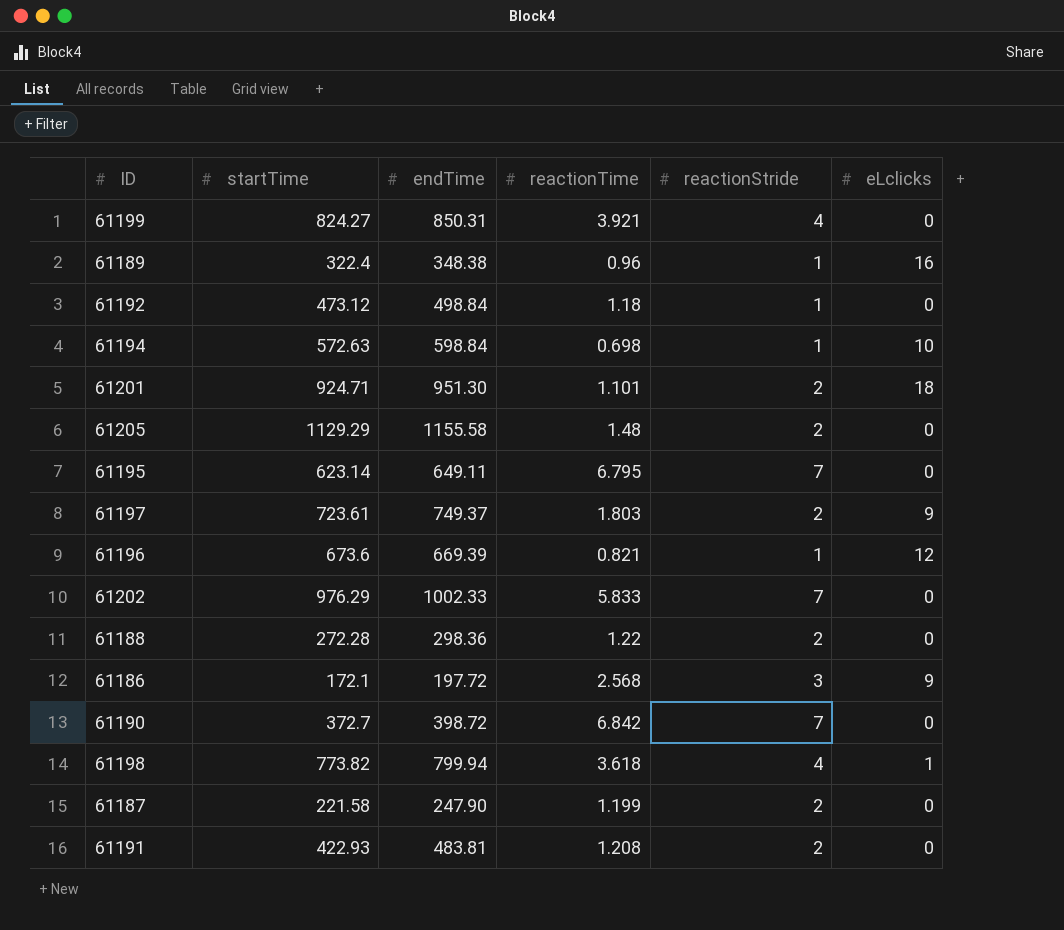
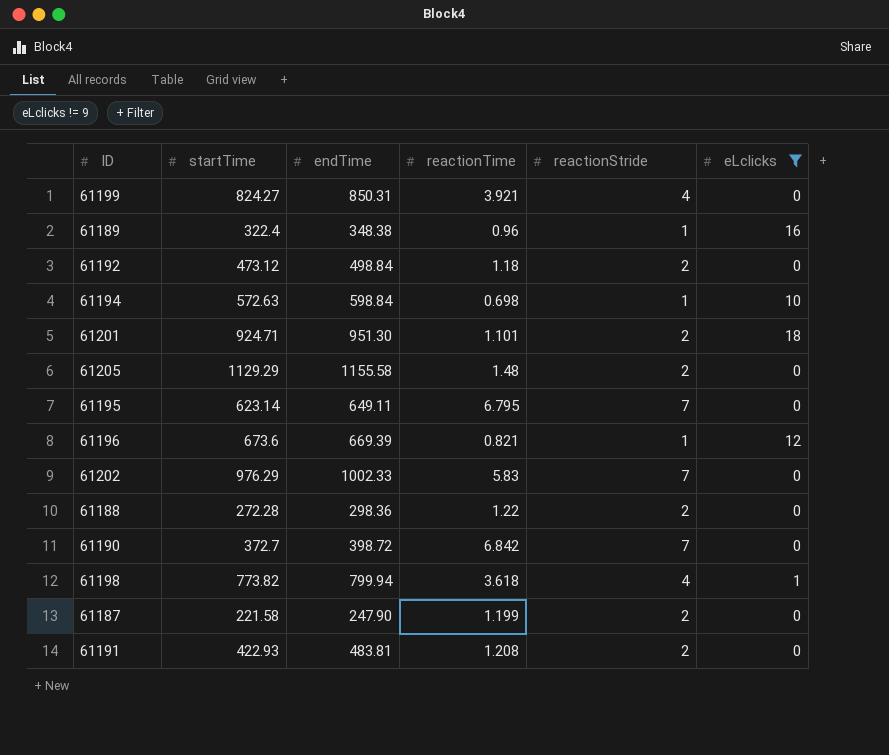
filter: none -> eLclicks != 9
61192 | reactionStride: 1 -> 2
61202 | reactionTime: 5.833 -> 5.83

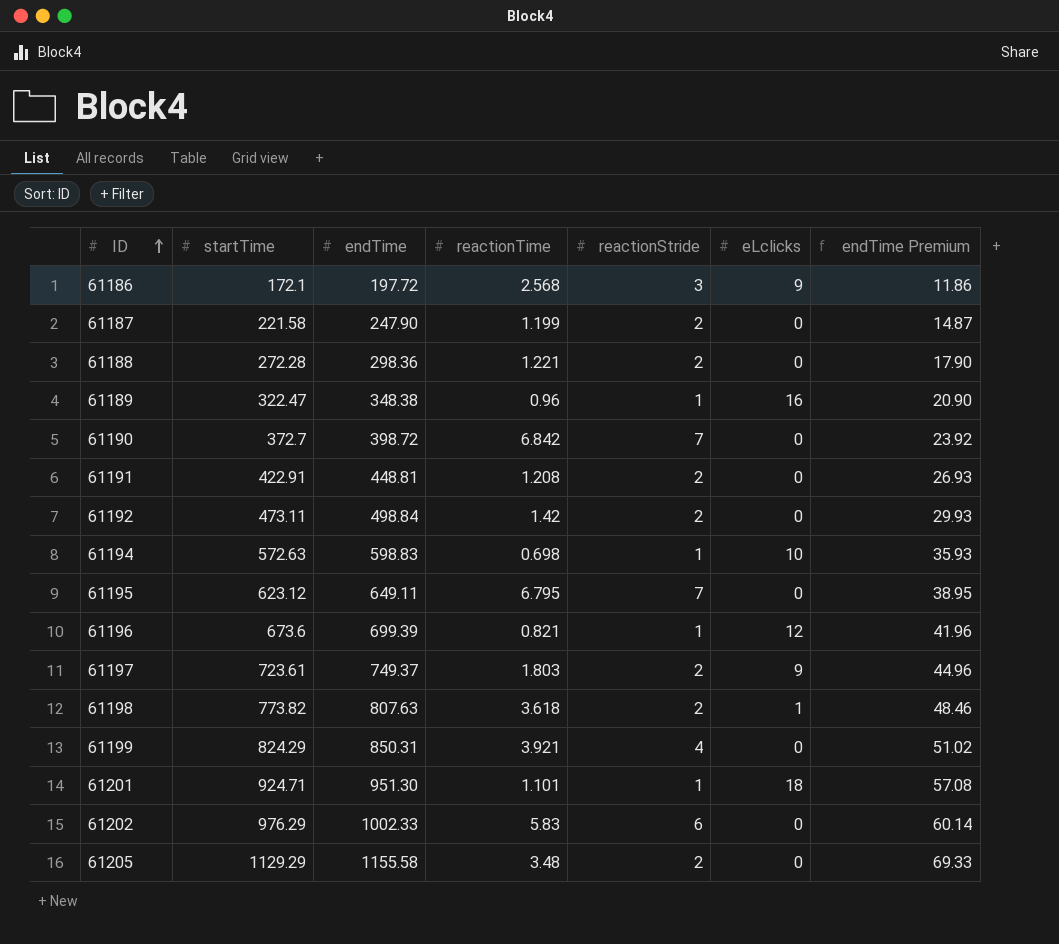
filter: eLclicks != 9 -> none
row order: none -> ID ascending
column endTime Premium | formula: none -> [endTime] * 0.06
61188 | reactionTime: 1.22 -> 1.221
61189 | startTime: 322.4 -> 322.47
61191 | startTime: 422.93 -> 422.91
61191 | endTime: 483.81 -> 448.81
61192 | startTime: 473.12 -> 473.11
61192 | reactionTime: 1.18 -> 1.42
61194 | endTime: 598.84 -> 598.83
61195 | startTime: 623.14 -> 623.12
61196 | endTime: 669.39 -> 699.39
61198 | endTime: 799.94 -> 807.63
61198 | reactionStride: 4 -> 2
61199 | startTime: 824.27 -> 824.29
61201 | reactionStride: 2 -> 1
61202 | reactionStride: 7 -> 6
61205 | reactionTime: 1.48 -> 3.48

